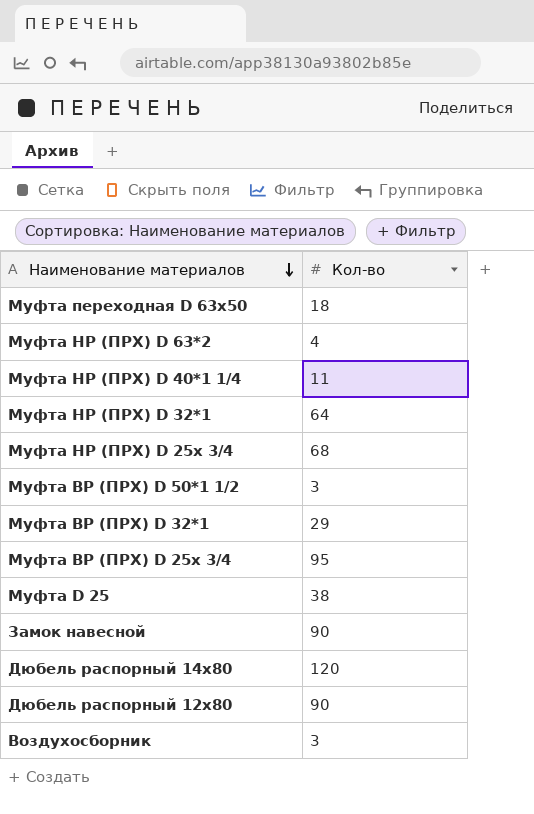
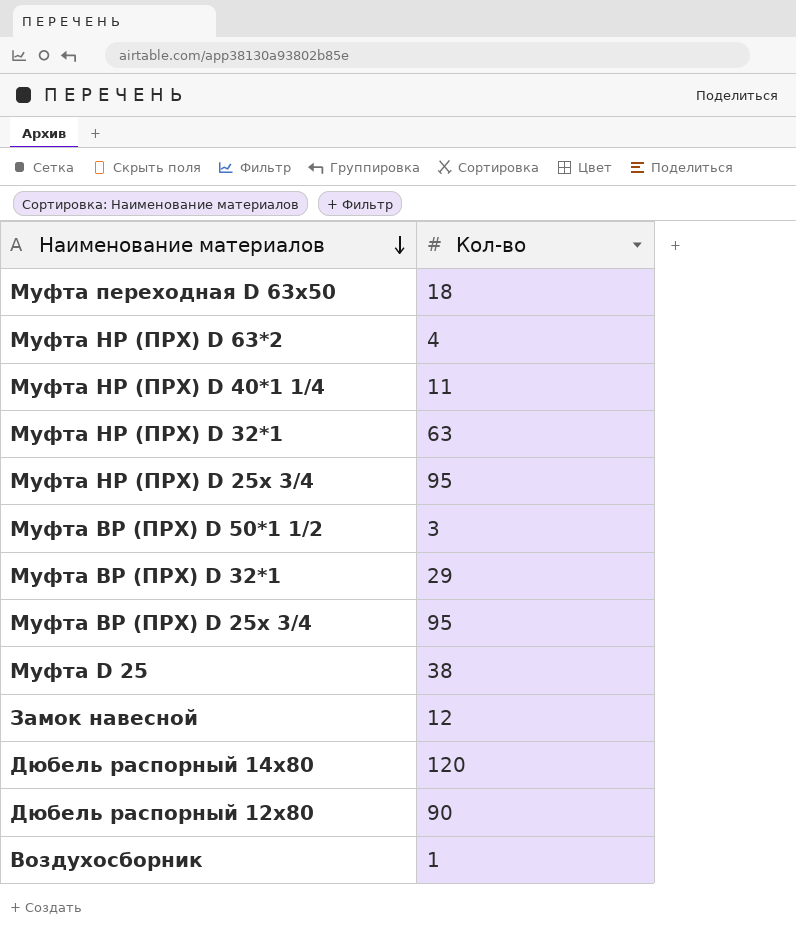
Муфта НР (ПРХ) D 32*1 | Кол-во: 64 -> 63
Муфта НР (ПРХ) D 25х 3/4 | Кол-во: 68 -> 95
Замок навесной | Кол-во: 90 -> 12
Воздухосборник | Кол-во: 3 -> 1

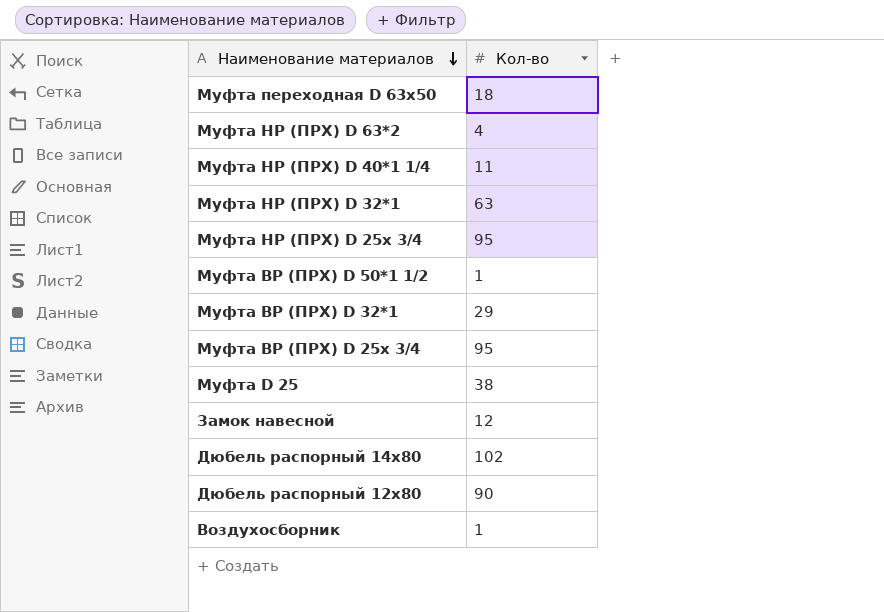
Муфта ВР (ПРХ) D 50*1 1/2 | Кол-во: 3 -> 1
Дюбель распорный 14х80 | Кол-во: 120 -> 102

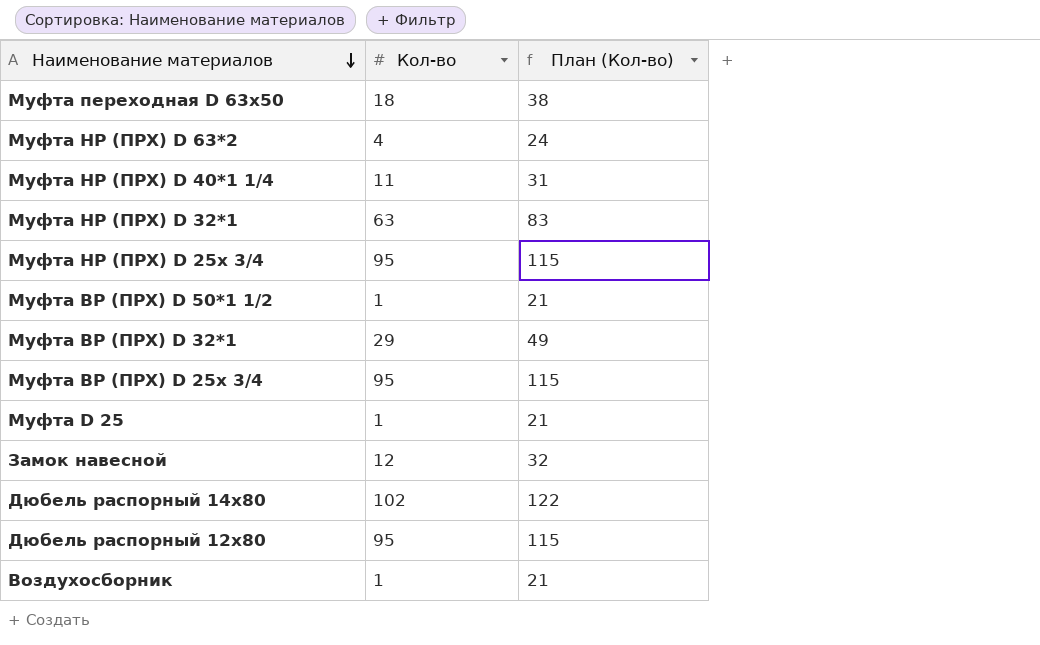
column План (Кол-во) | formula: none -> [Кол-во] + 20
Муфта D 25 | Кол-во: 38 -> 1
Дюбель распорный 12х80 | Кол-во: 90 -> 95

